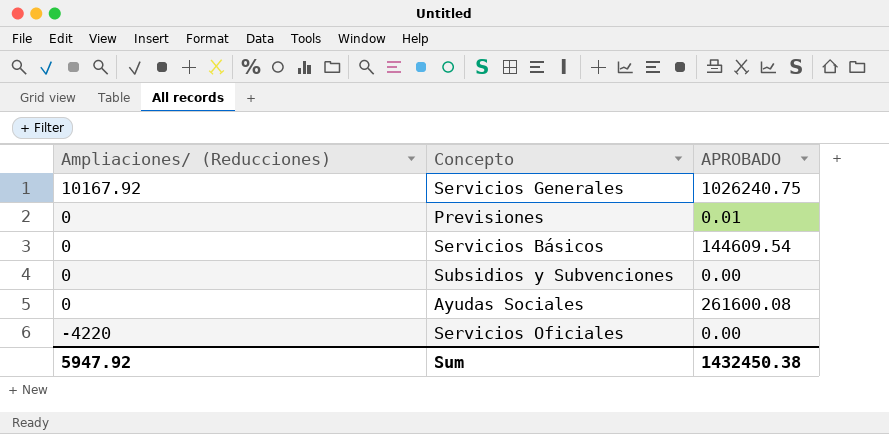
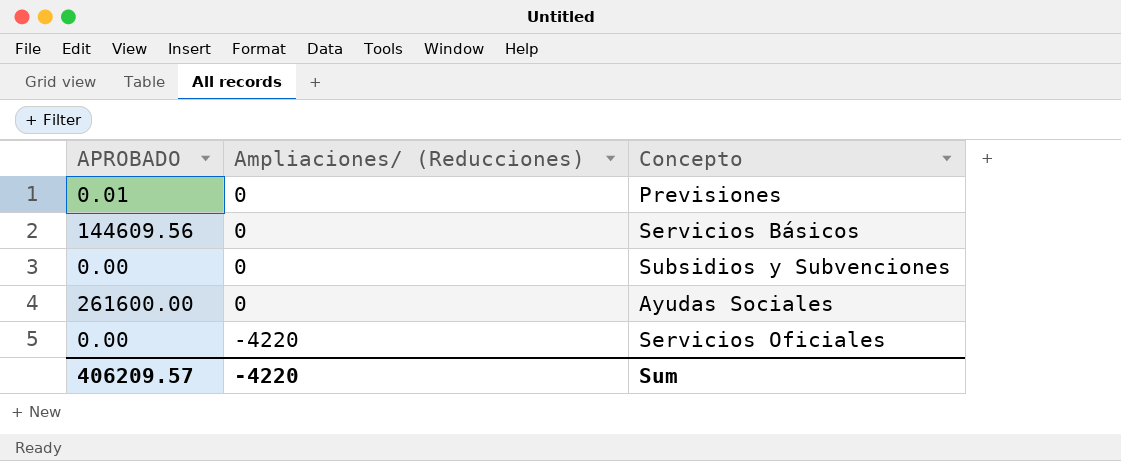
column APROBADO | position: 3 -> 1
row Servicios Generales: 10167.92 | 1026240.75 -> none
Servicios Básicos | APROBADO: 144609.54 -> 144609.56
Ayudas Sociales | APROBADO: 261600.08 -> 261600.00
Sum | APROBADO: 1432450.38 -> 406209.57
Sum | Ampliaciones/ (Reducciones): 5947.92 -> -4220

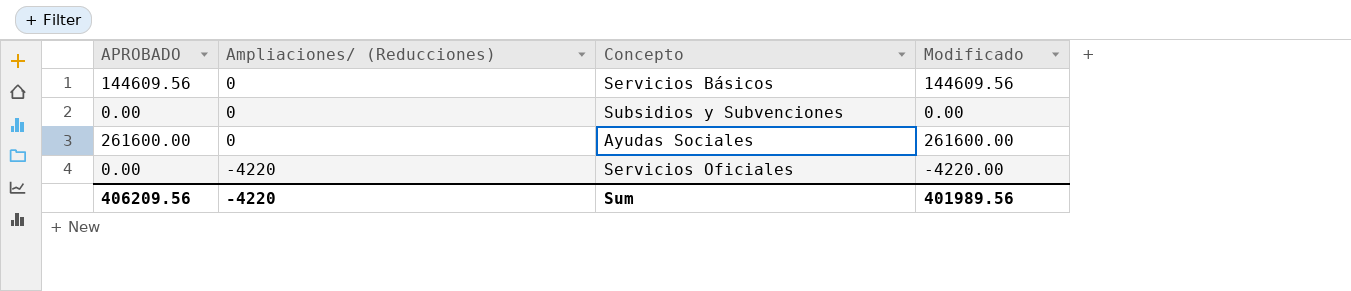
column Modificado | formula: none -> [APROBADO] + [Ampliaciones/ (Reducciones)]
row Previsiones: 0.01 | 0 -> none
Sum | APROBADO: 406209.57 -> 406209.56

